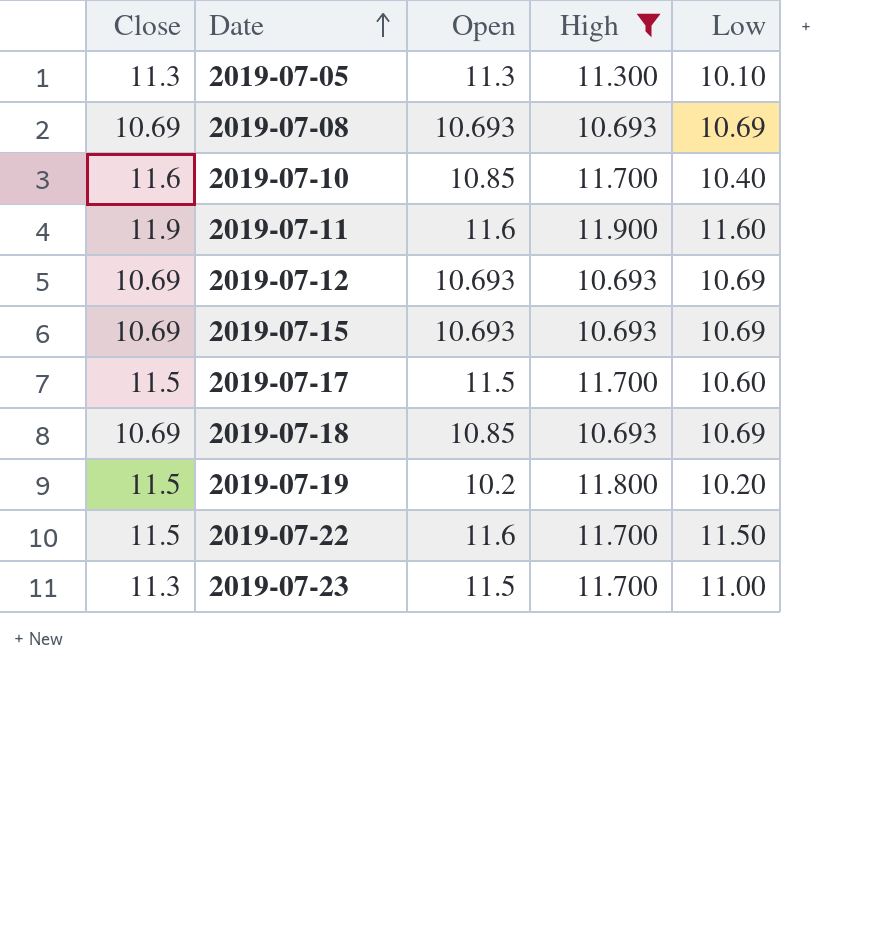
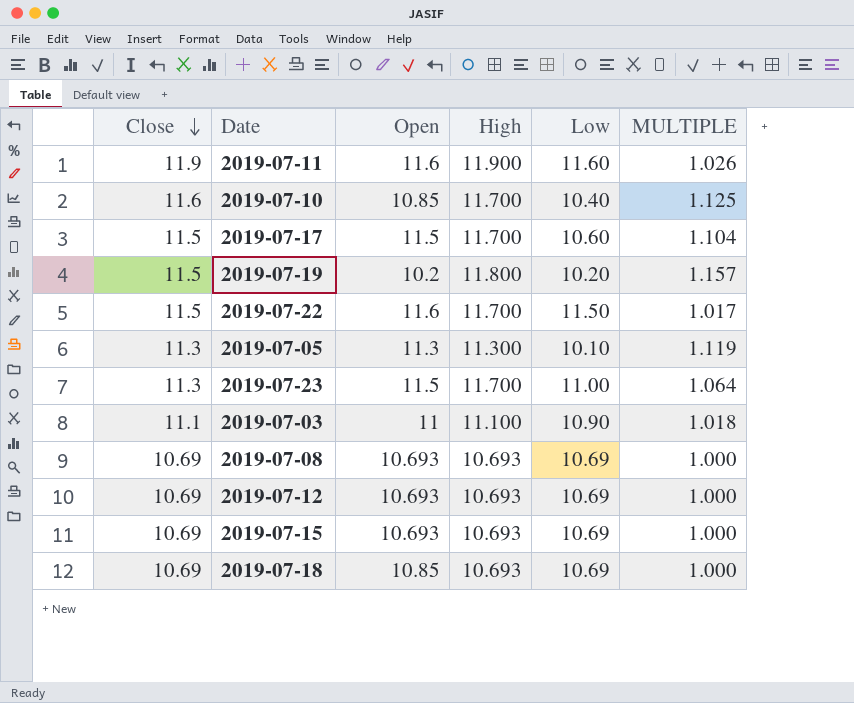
filter: High != 11.100 -> none
row order: Date ascending -> Close descending
column MULTIPLE | formula: none -> [High] / [Low]

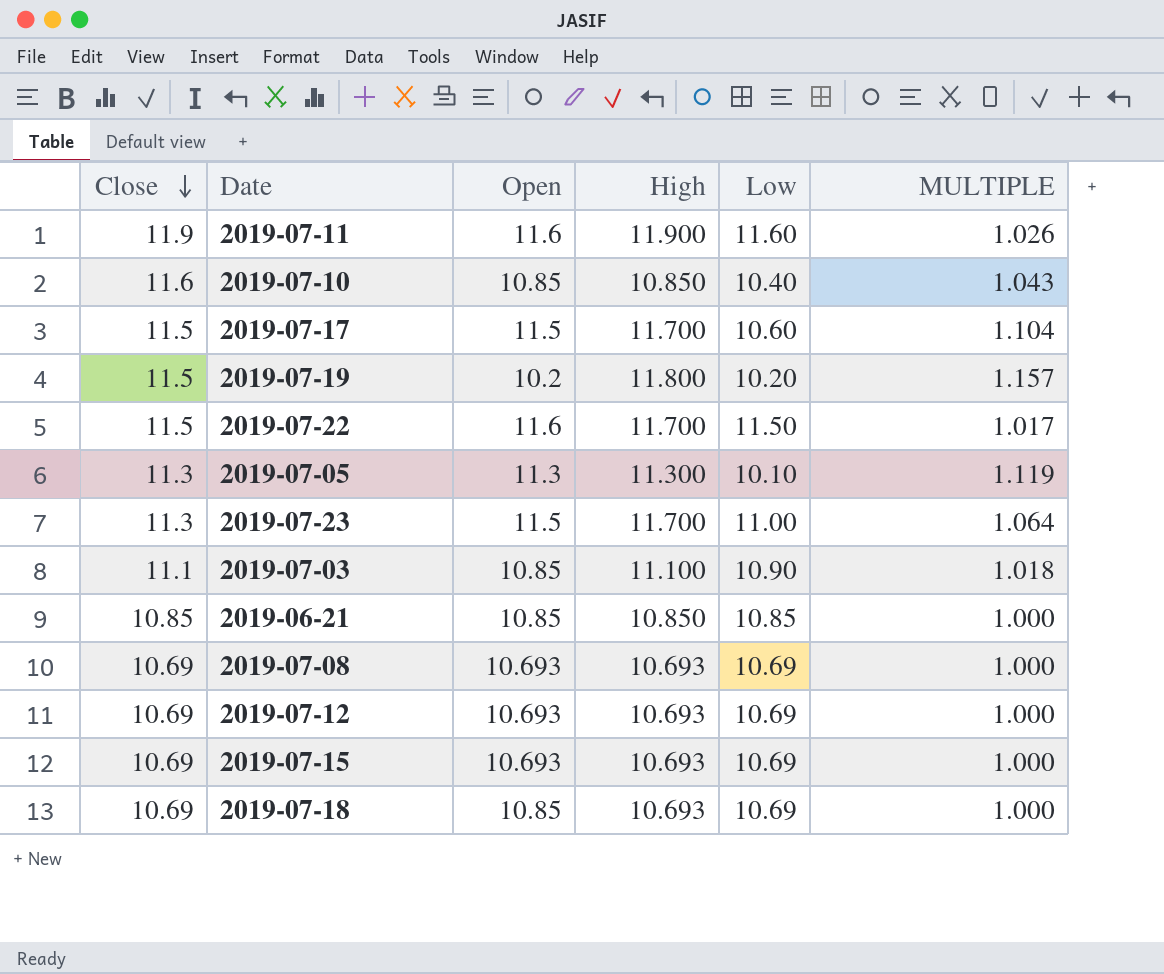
2019-07-10 | High: 11.700 -> 10.850
2019-07-10 | MULTIPLE: 1.125 -> 1.043
2019-07-03 | Open: 11 -> 10.85
row 2019-06-21: none -> 10.85 | 10.85 | 10.850 | 10.85 | 1.000

